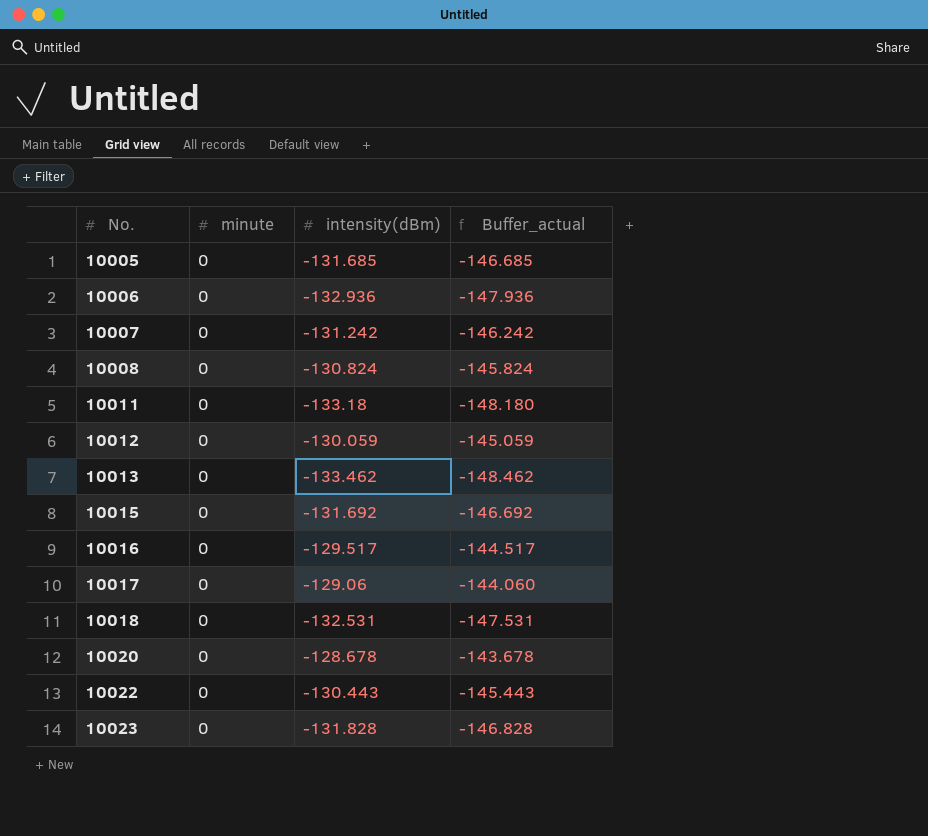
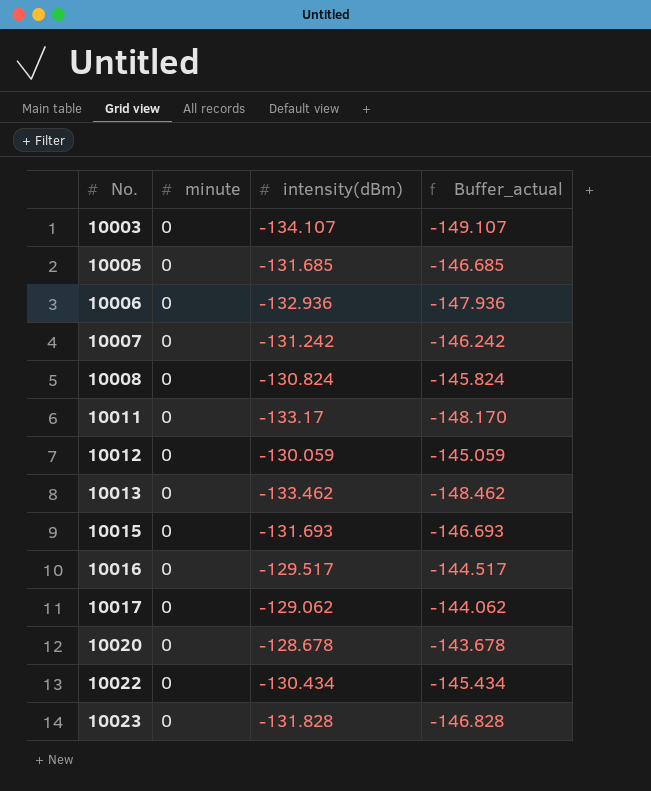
row 10018: 0 | -132.531 | -147.531 -> none
row 10003: none -> 0 | -134.107 | -149.107
10011 | intensity(dBm): -133.18 -> -133.17
10011 | Buffer_actual: -148.180 -> -148.170
10015 | intensity(dBm): -131.692 -> -131.693
10015 | Buffer_actual: -146.692 -> -146.693
10017 | intensity(dBm): -129.06 -> -129.062
10017 | Buffer_actual: -144.060 -> -144.062
10022 | intensity(dBm): -130.443 -> -130.434
10022 | Buffer_actual: -145.443 -> -145.434

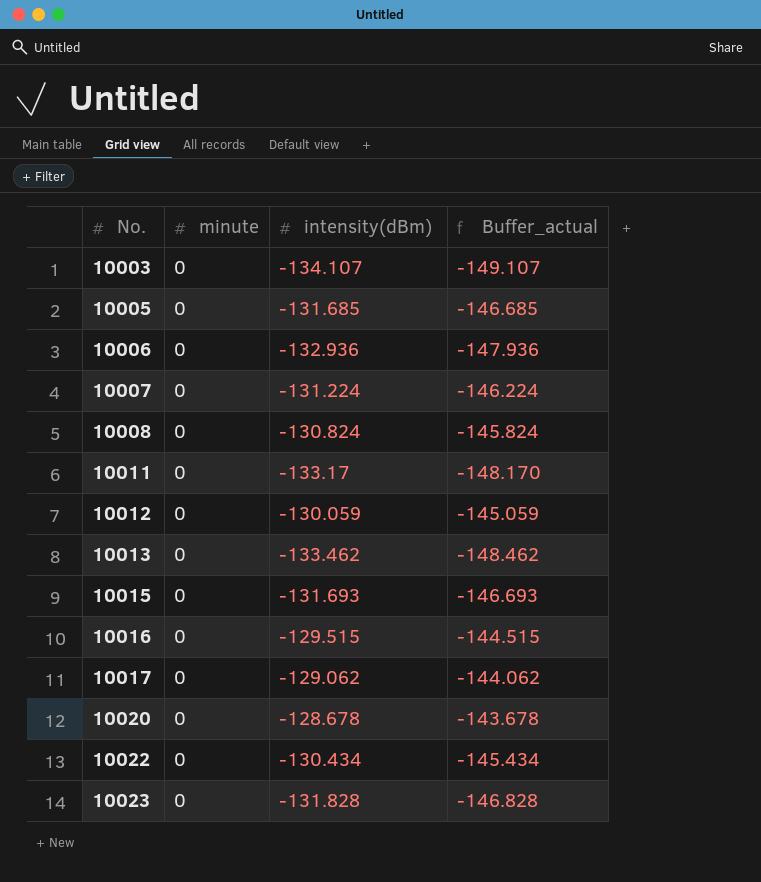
10007 | intensity(dBm): -131.242 -> -131.224
10007 | Buffer_actual: -146.242 -> -146.224
10016 | intensity(dBm): -129.517 -> -129.515
10016 | Buffer_actual: -144.517 -> -144.515

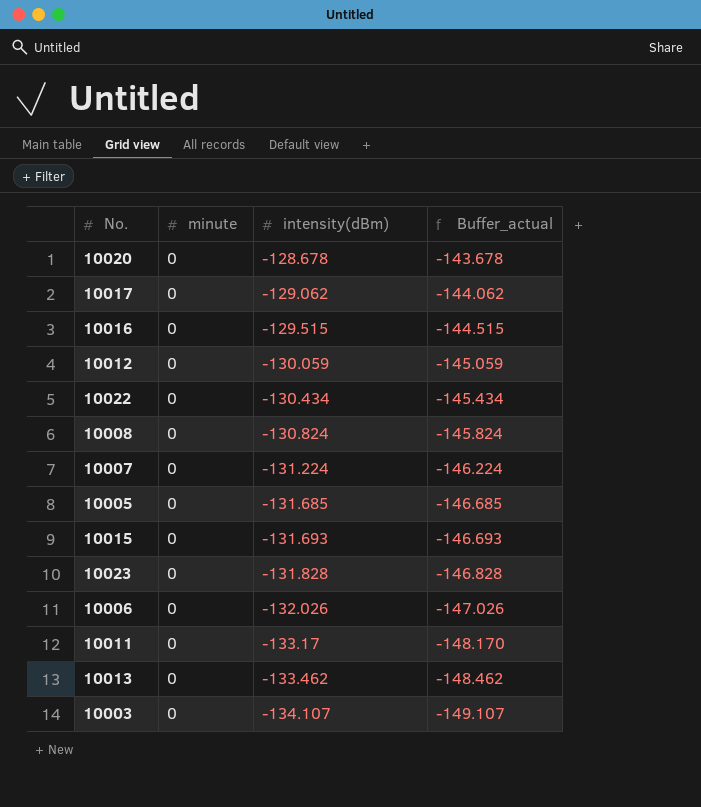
row order: No. ascending -> intensity(dBm) descending
10006 | intensity(dBm): -132.936 -> -132.026
10006 | Buffer_actual: -147.936 -> -147.026

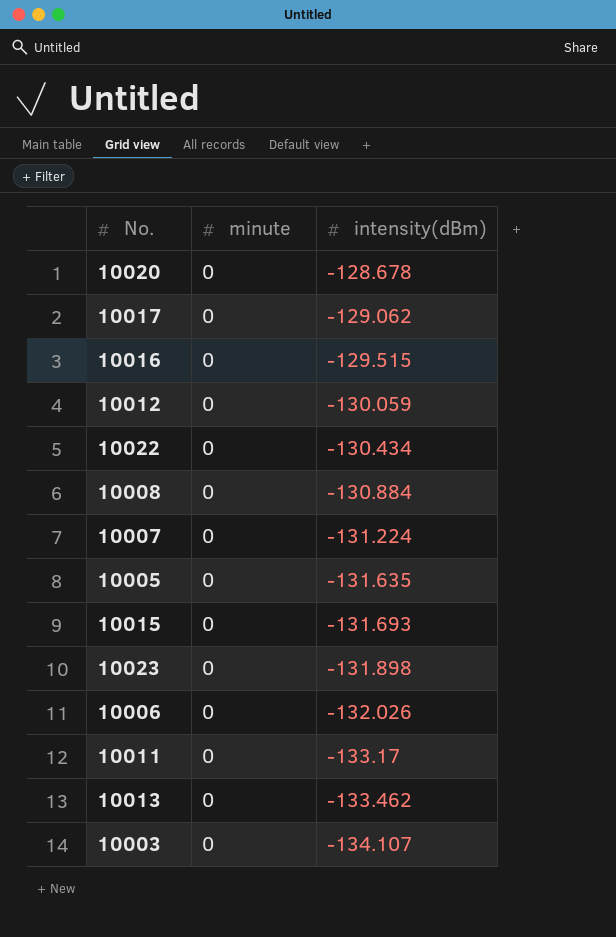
column Buffer_actual | formula: [intensity(dBm)] - 15 -> none
10008 | intensity(dBm): -130.824 -> -130.884
10005 | intensity(dBm): -131.685 -> -131.635
10023 | intensity(dBm): -131.828 -> -131.898

